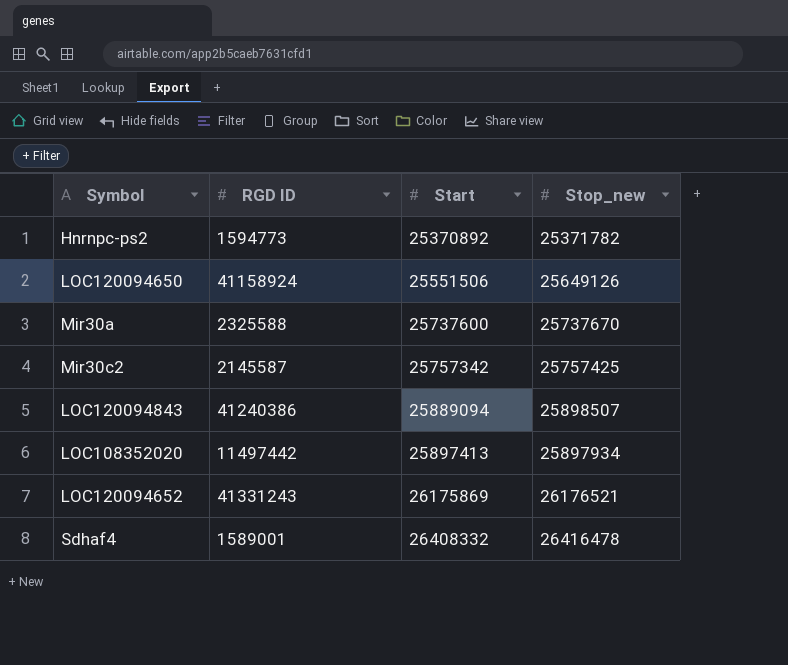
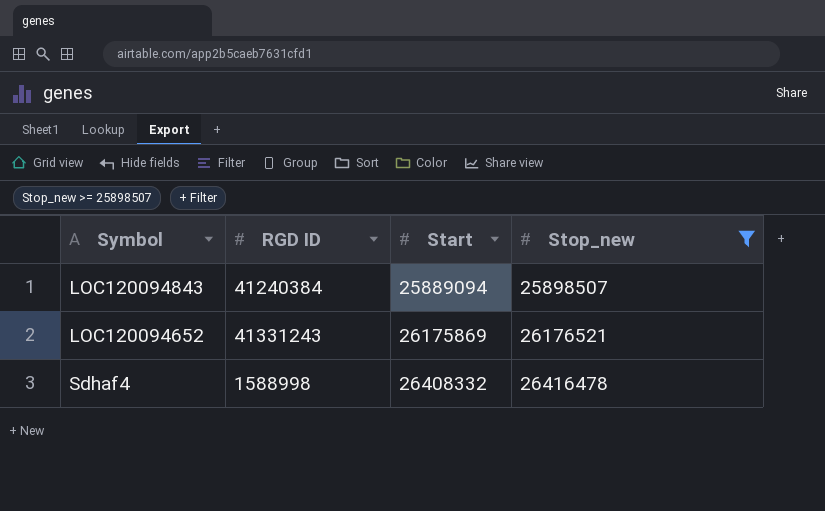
filter: none -> Stop_new >= 25898507
LOC120094843 | RGD ID: 41240386 -> 41240384
Sdhaf4 | RGD ID: 1589001 -> 1588998

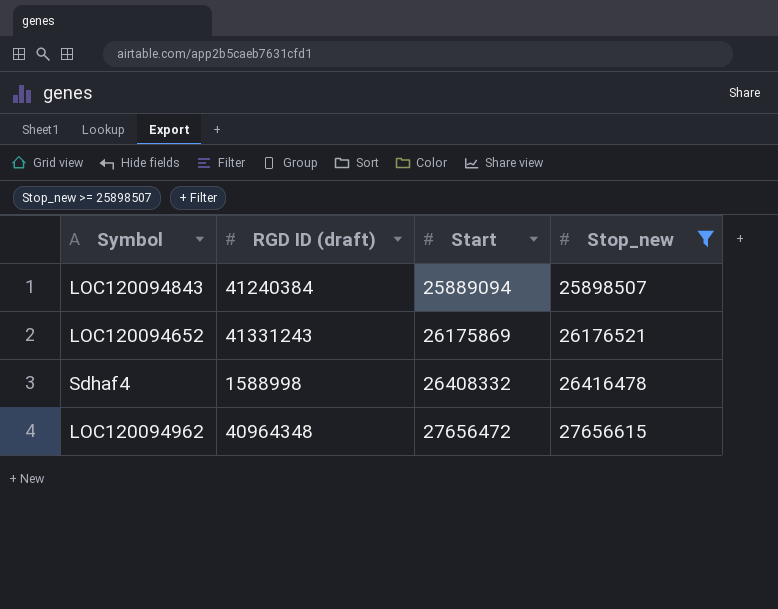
column name: RGD ID -> RGD ID (draft)
row LOC120094962: none -> 40964348 | 27656472 | 27656615

